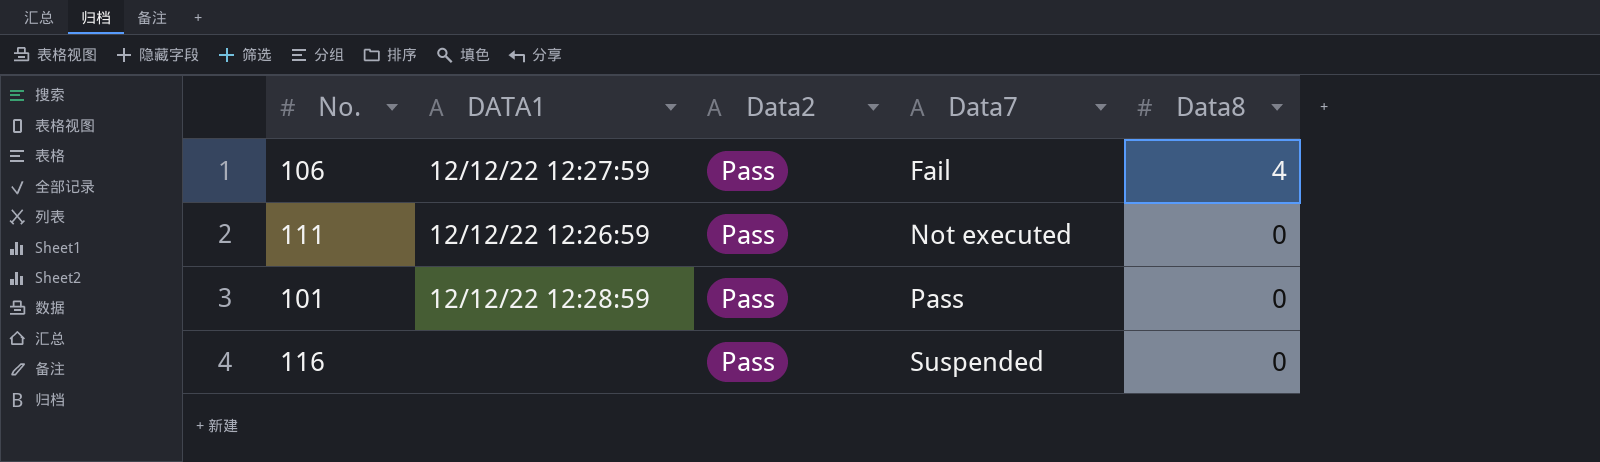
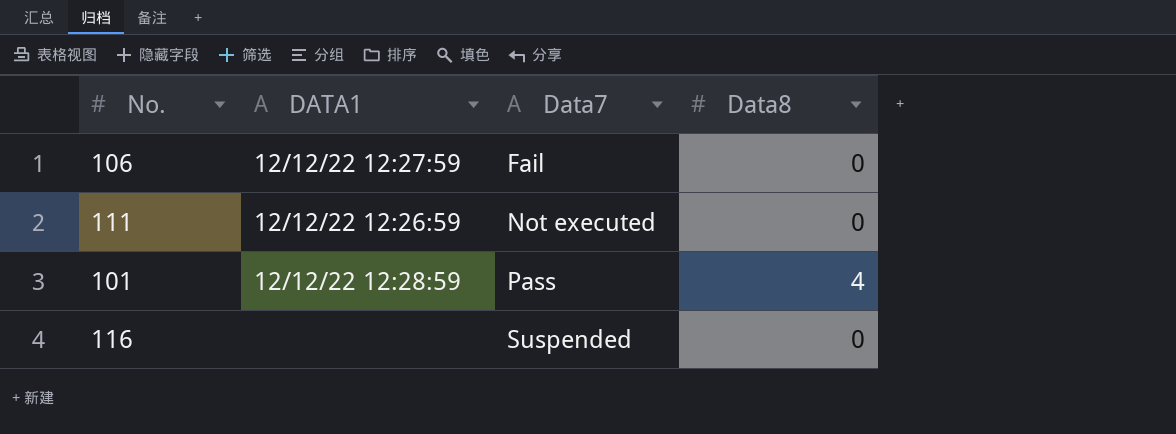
column Data2 | position: 3 -> none
106 | Data8: 4 -> 0
101 | Data8: 0 -> 4

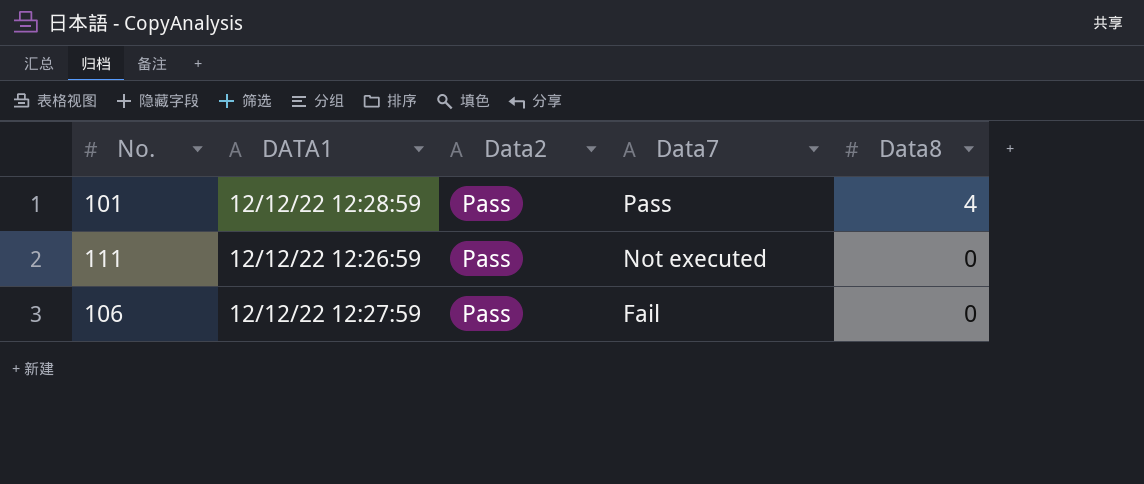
row order: Data7 ascending -> Data7 descending
column Data2 | position: none -> 3
row 116: none | Suspended | 0 -> none

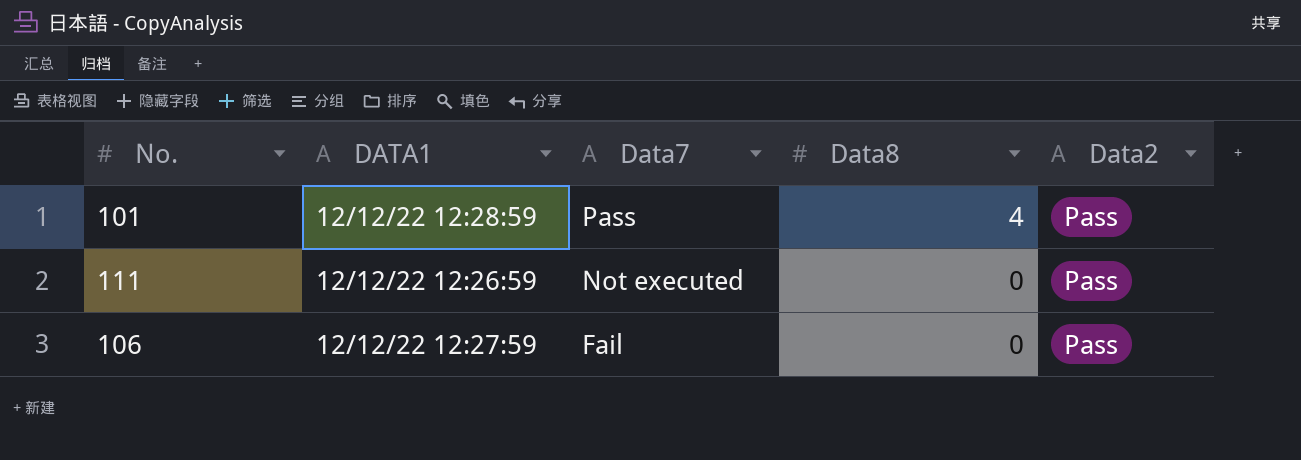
column Data2 | position: 3 -> 5

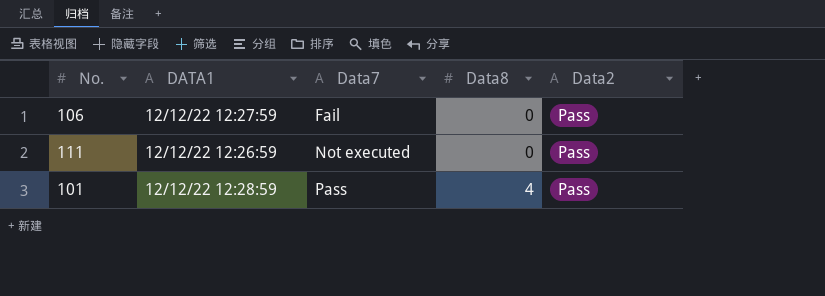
row order: Data7 descending -> Data7 ascending

